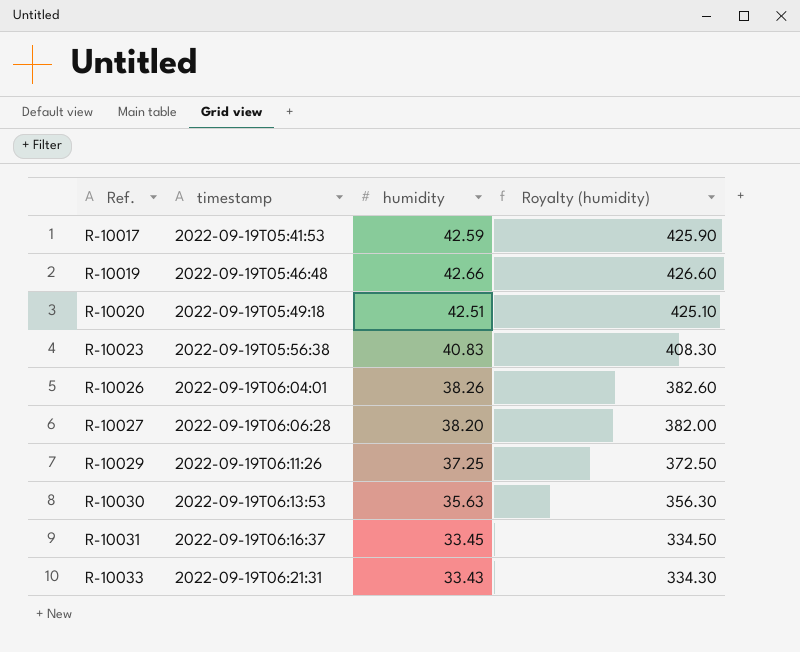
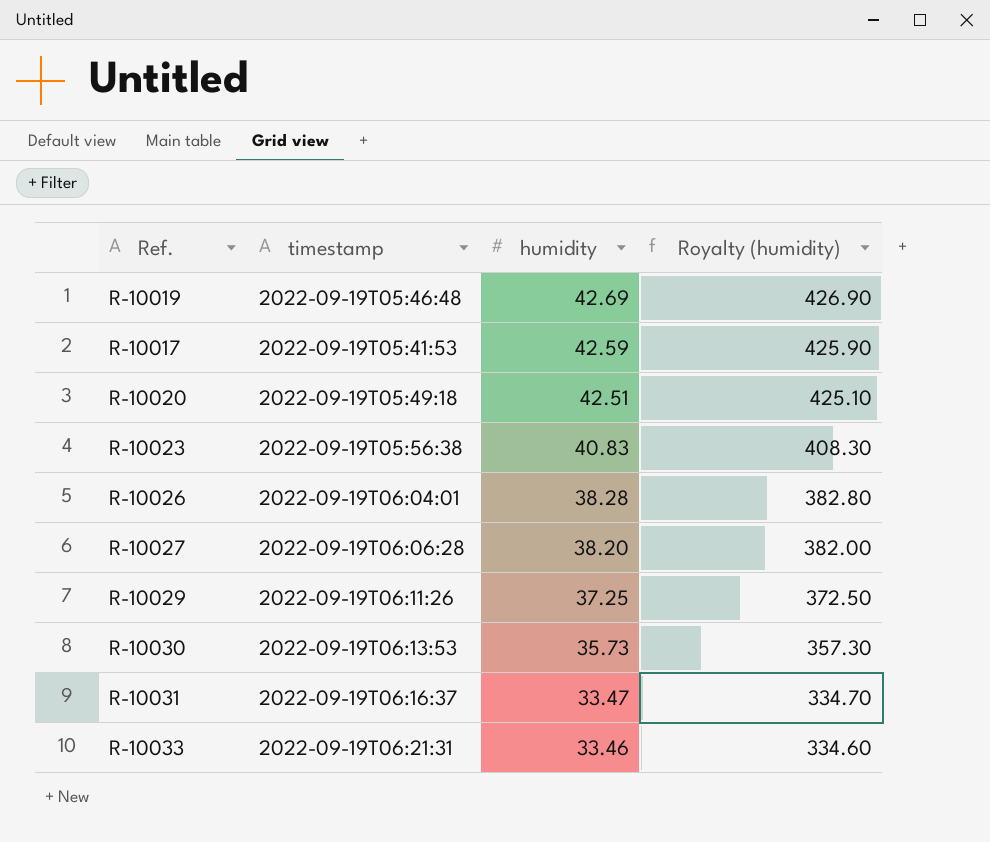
row order: Ref. ascending -> humidity descending
R-10019 | humidity: 42.66 -> 42.69
R-10019 | Royalty (humidity): 426.60 -> 426.90
R-10026 | humidity: 38.26 -> 38.28
R-10026 | Royalty (humidity): 382.60 -> 382.80
R-10030 | humidity: 35.63 -> 35.73
R-10030 | Royalty (humidity): 356.30 -> 357.30
R-10031 | humidity: 33.45 -> 33.47
R-10031 | Royalty (humidity): 334.50 -> 334.70
R-10033 | humidity: 33.43 -> 33.46
R-10033 | Royalty (humidity): 334.30 -> 334.60

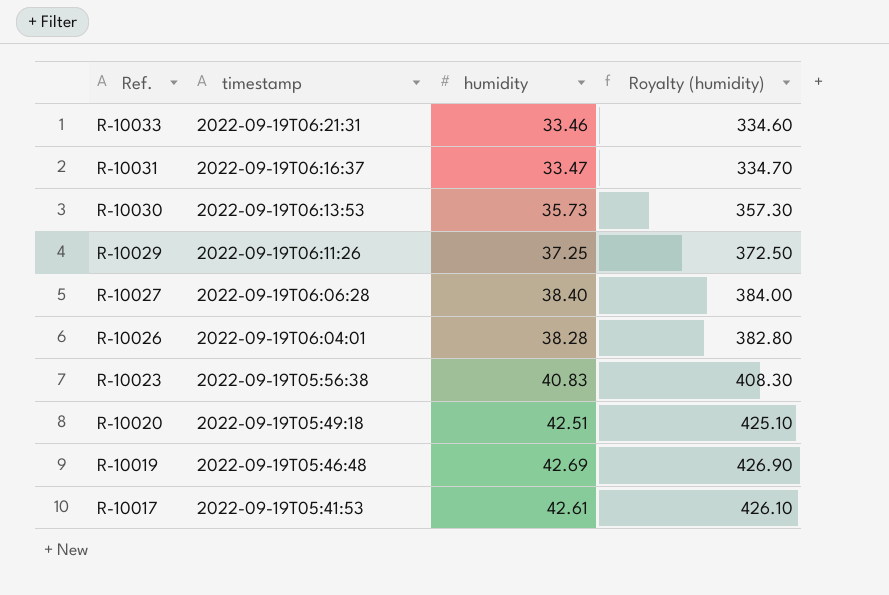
row order: humidity descending -> Ref. descending
R-10027 | humidity: 38.20 -> 38.40
R-10027 | Royalty (humidity): 382.00 -> 384.00
R-10017 | humidity: 42.59 -> 42.61
R-10017 | Royalty (humidity): 425.90 -> 426.10

